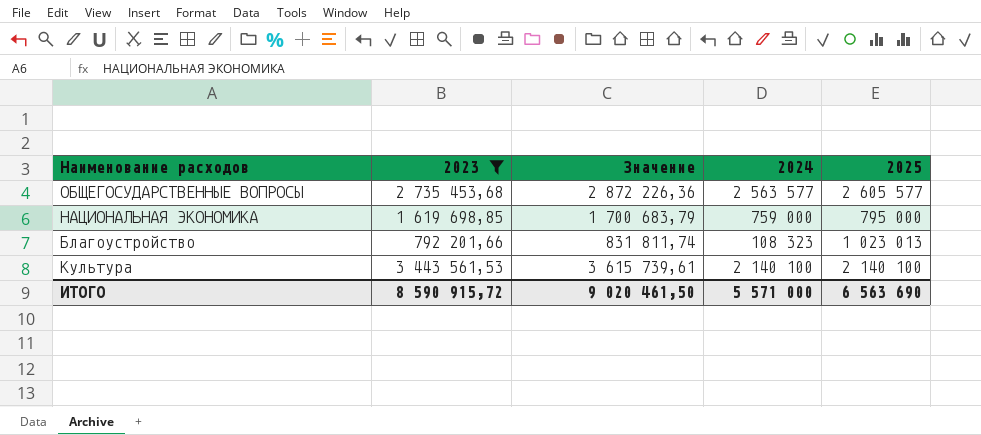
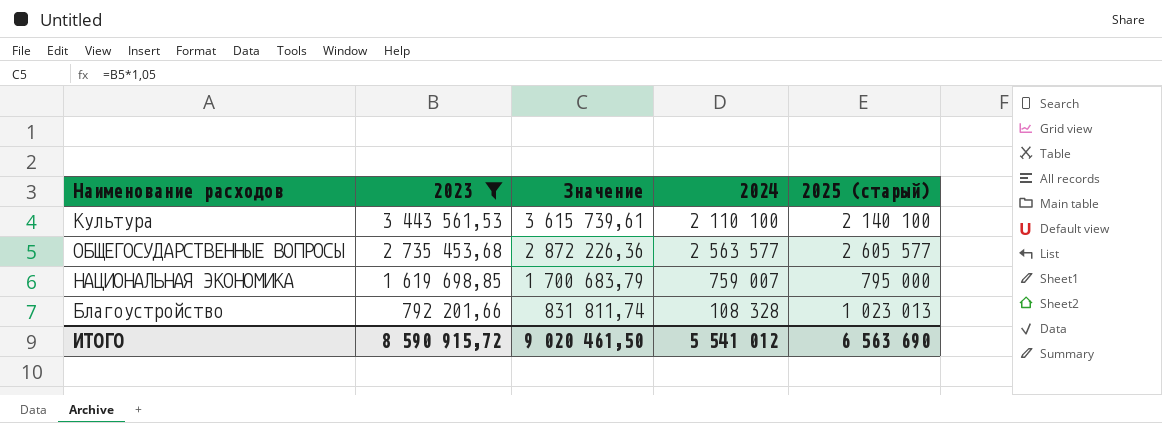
row order: none -> 2023 descending
column name: 2025 -> 2025 (старый)
Культура | 2024: 2 140 100 -> 2 110 100
НАЦИОНАЛЬНАЯ ЭКОНОМИКА | 2024: 759 000 -> 759 007
Благоустройство | 2024: 108 323 -> 108 328
ИТОГО | 2024: 5 571 000 -> 5 541 012

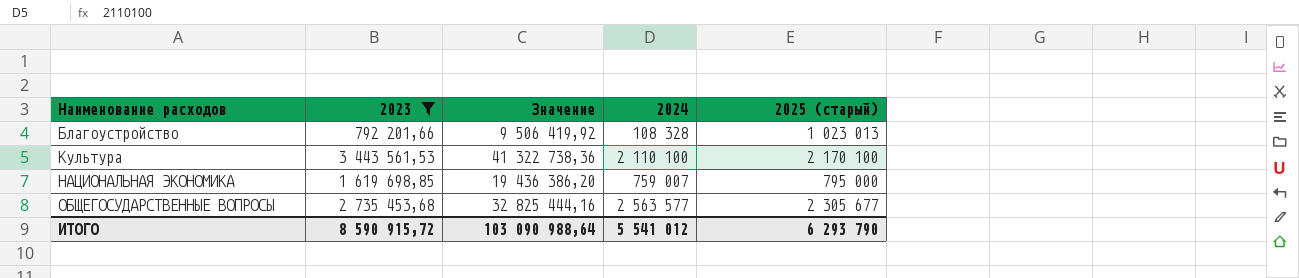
row order: 2023 descending -> Наименование расходов ascending
column Значение | formula: [2023] * 1,05 -> [2023] * 12
Культура | 2025 (старый): 2 140 100 -> 2 170 100
ОБЩЕГОСУДАРСТВЕННЫЕ ВОПРОСЫ | 2025 (старый): 2 605 577 -> 2 305 677
ИТОГО | Значение: 9 020 461,50 -> 103 090 988,64
ИТОГО | 2025 (старый): 6 563 690 -> 6 293 790

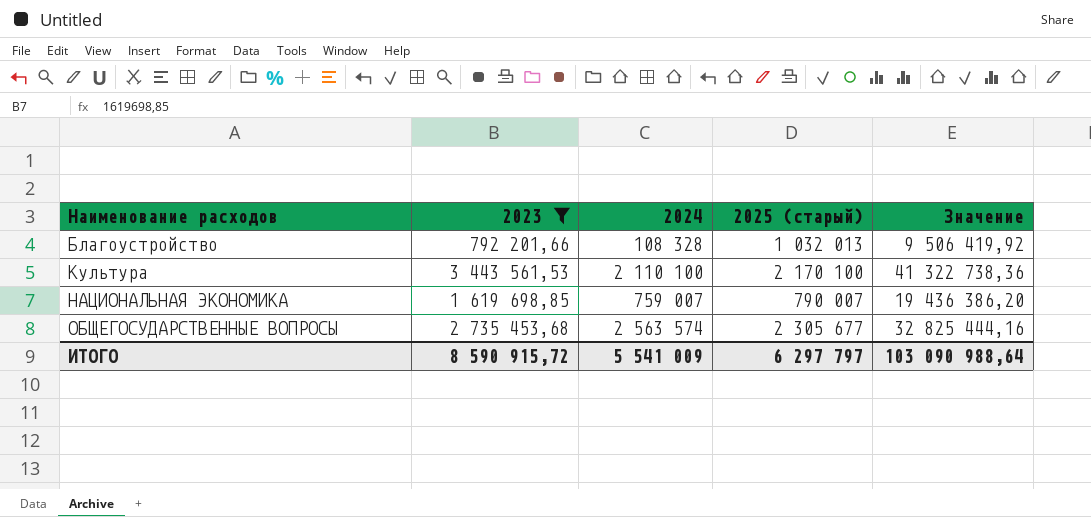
column Значение | position: 3 -> 5
Благоустройство | 2025 (старый): 1 023 013 -> 1 032 013
НАЦИОНАЛЬНАЯ ЭКОНОМИКА | 2025 (старый): 795 000 -> 790 007
ОБЩЕГОСУДАРСТВЕННЫЕ ВОПРОСЫ | 2024: 2 563 577 -> 2 563 574
ИТОГО | 2024: 5 541 012 -> 5 541 009
ИТОГО | 2025 (старый): 6 293 790 -> 6 297 797

